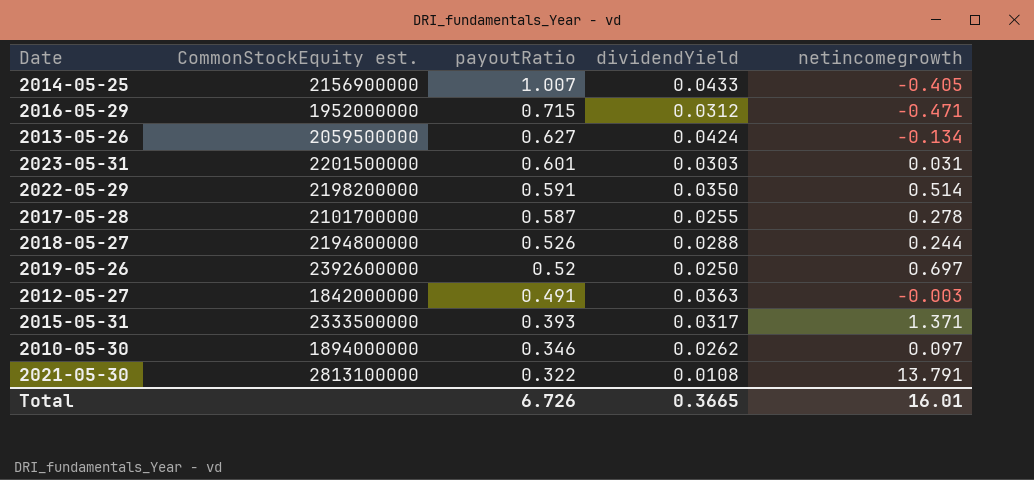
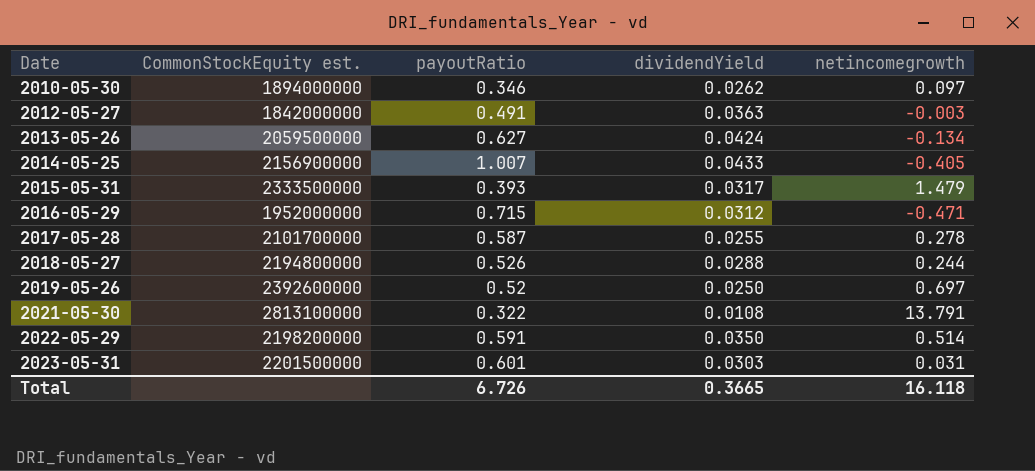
row order: payoutRatio descending -> Date ascending
2015-05-31 | netincomegrowth: 1.371 -> 1.479
Total | netincomegrowth: 16.01 -> 16.118

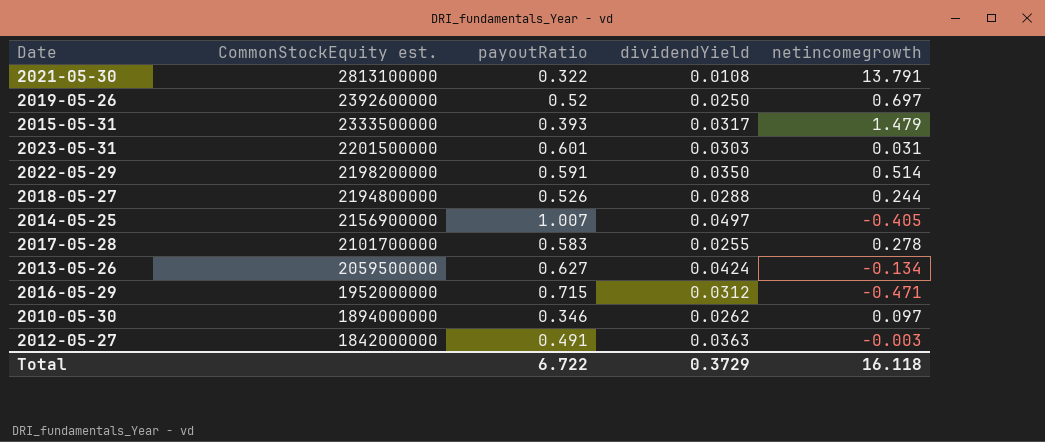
row order: Date ascending -> CommonStockEquity est. descending
2014-05-25 | dividendYield: 0.0433 -> 0.0497
2017-05-28 | payoutRatio: 0.587 -> 0.583
Total | payoutRatio: 6.726 -> 6.722
Total | dividendYield: 0.3665 -> 0.3729

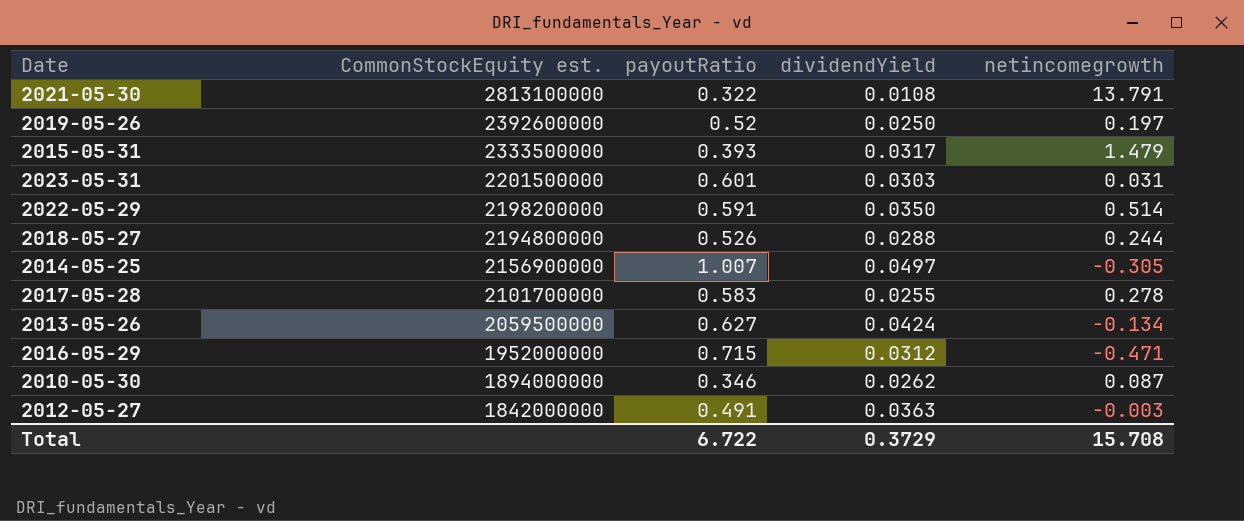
2019-05-26 | netincomegrowth: 0.697 -> 0.197
2014-05-25 | netincomegrowth: -0.405 -> -0.305
2010-05-30 | netincomegrowth: 0.097 -> 0.087
Total | netincomegrowth: 16.118 -> 15.708

